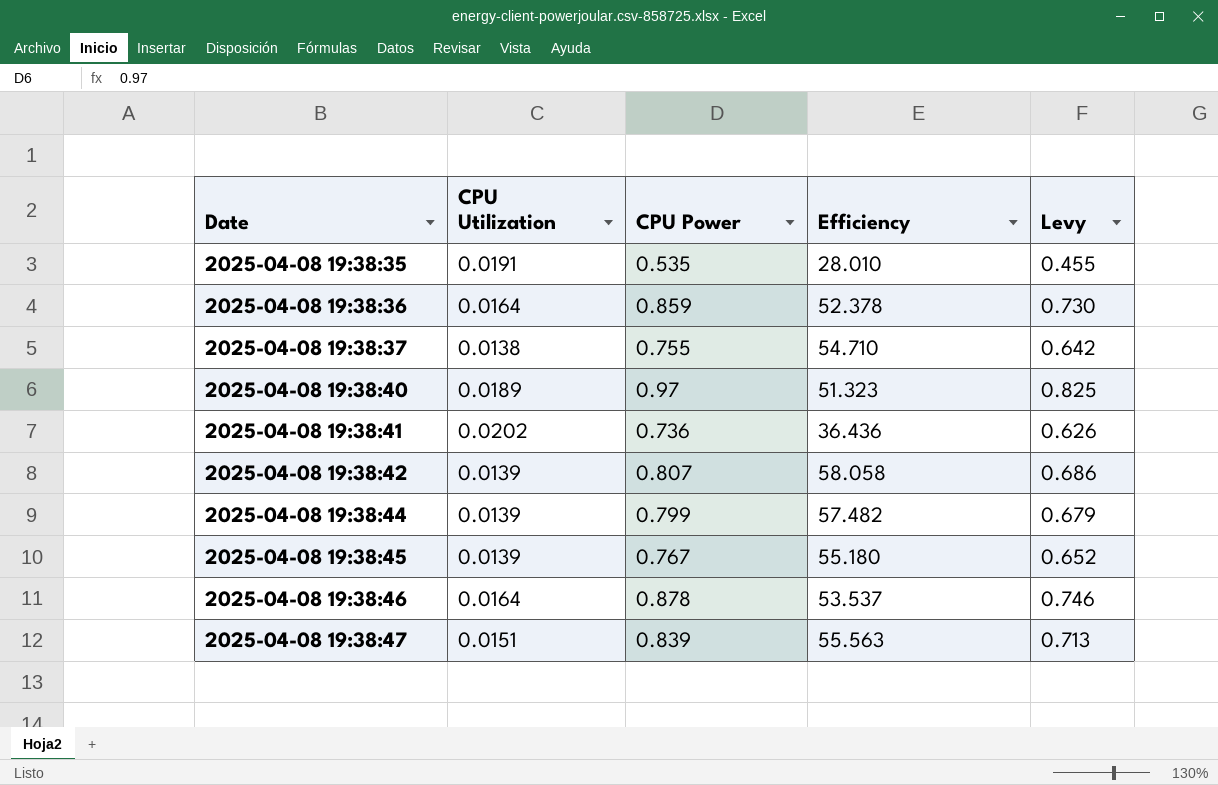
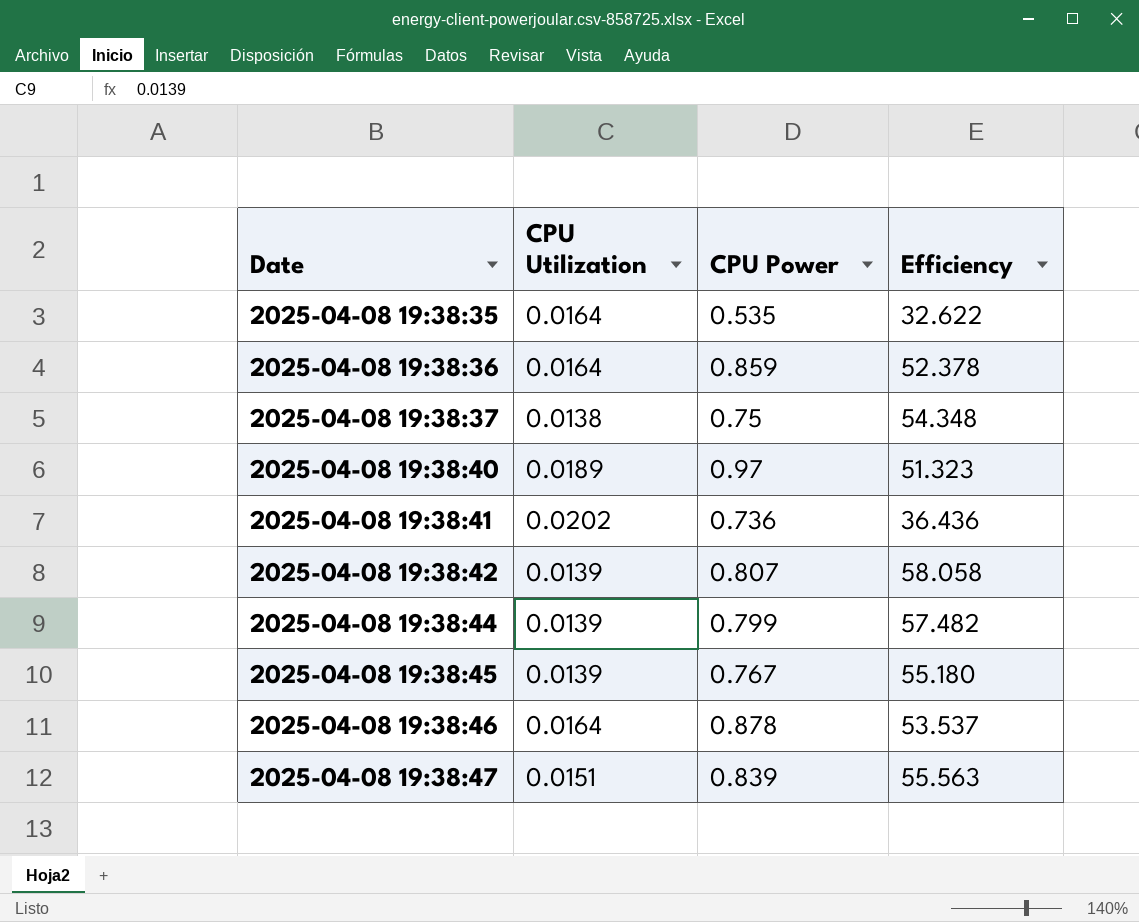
column Levy | formula: [CPU Power] * 0.85 -> none
2025-04-08 19:38:35 | CPU Utilization: 0.0191 -> 0.0164
2025-04-08 19:38:35 | Efficiency: 28.010 -> 32.622
2025-04-08 19:38:37 | CPU Power: 0.755 -> 0.75
2025-04-08 19:38:37 | Efficiency: 54.710 -> 54.348

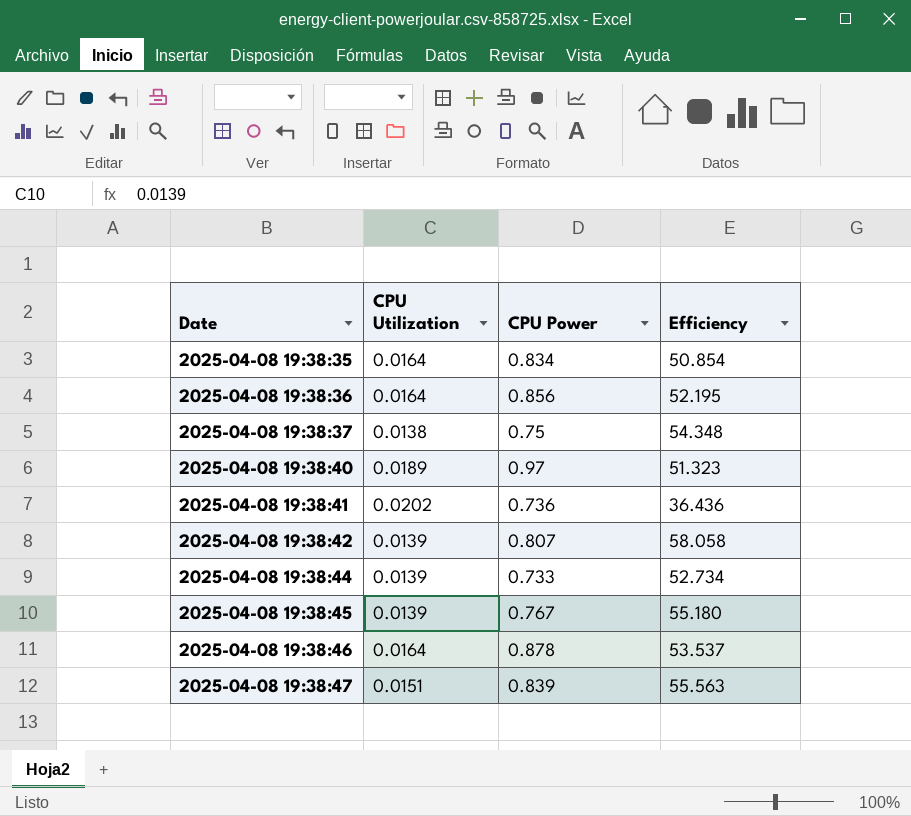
2025-04-08 19:38:35 | CPU Power: 0.535 -> 0.834
2025-04-08 19:38:35 | Efficiency: 32.622 -> 50.854
2025-04-08 19:38:36 | CPU Power: 0.859 -> 0.856
2025-04-08 19:38:36 | Efficiency: 52.378 -> 52.195
2025-04-08 19:38:44 | CPU Power: 0.799 -> 0.733
2025-04-08 19:38:44 | Efficiency: 57.482 -> 52.734

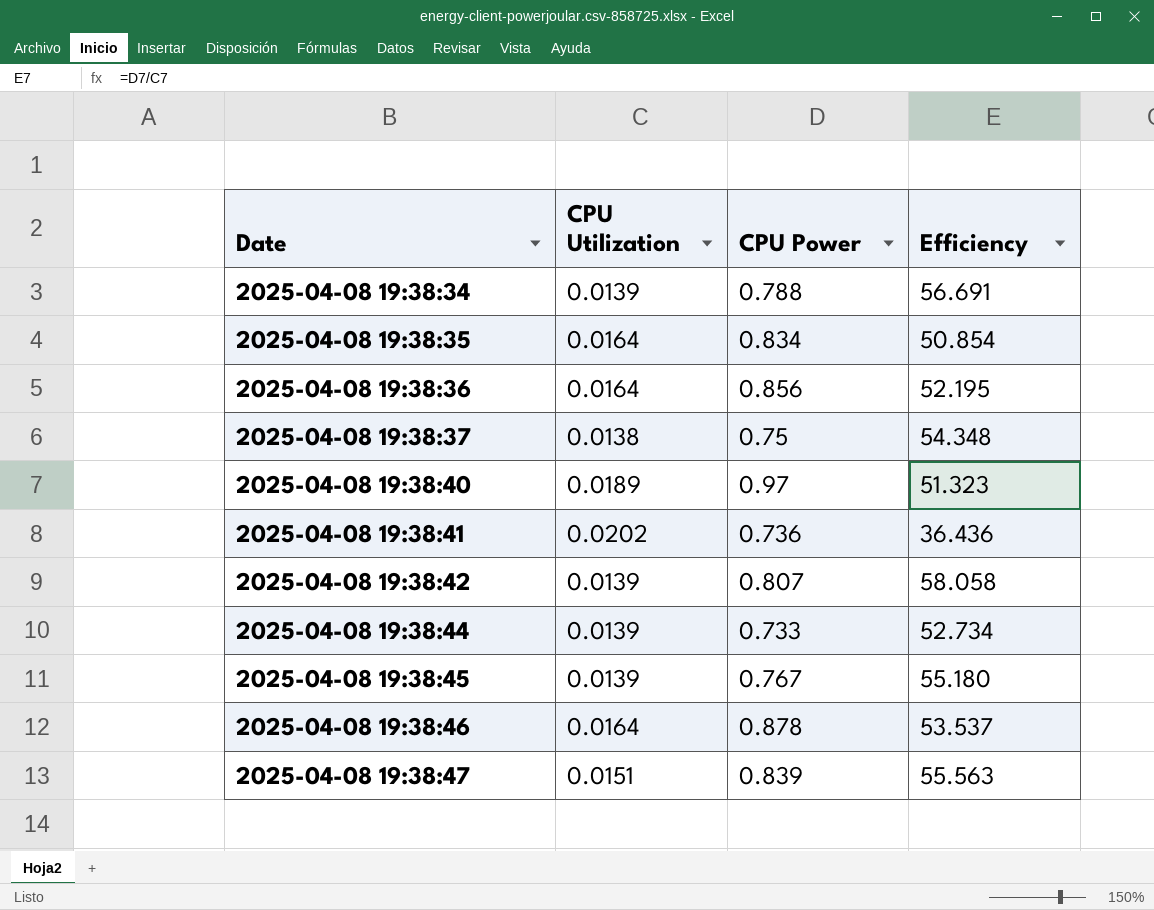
row 2025-04-08 19:38:34: none -> 0.0139 | 0.788 | 56.691

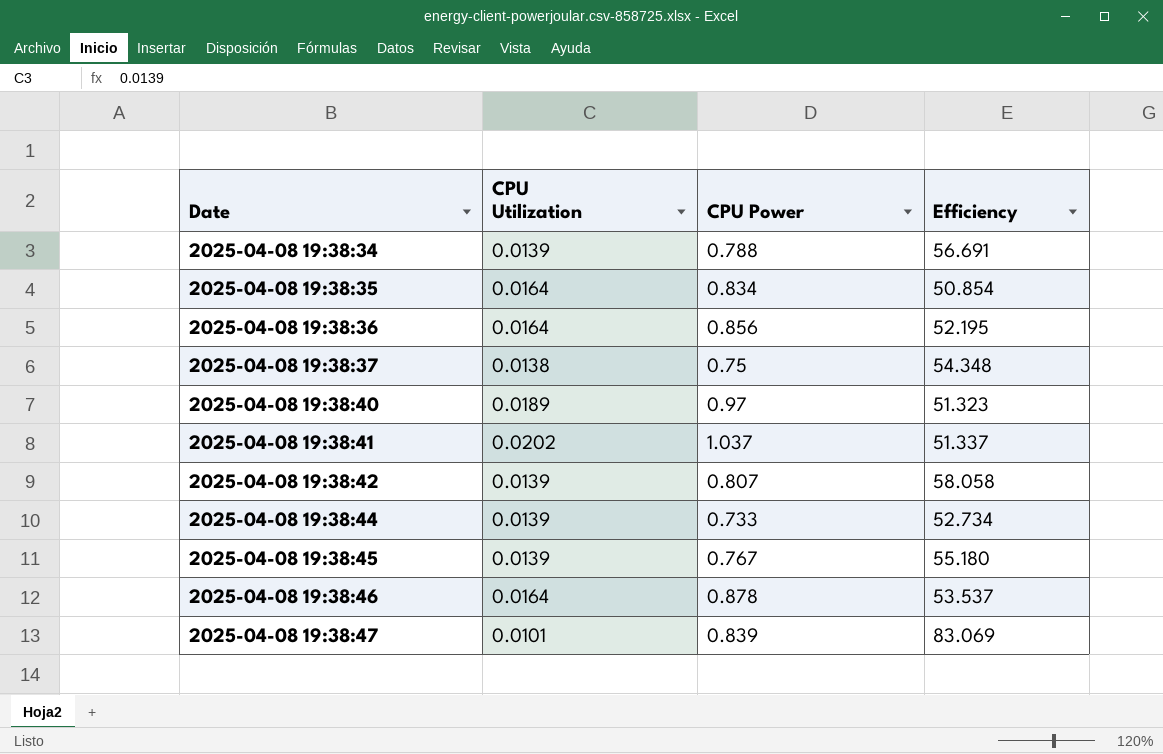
2025-04-08 19:38:41 | CPU Power: 0.736 -> 1.037
2025-04-08 19:38:41 | Efficiency: 36.436 -> 51.337
2025-04-08 19:38:47 | CPU Utilization: 0.0151 -> 0.0101
2025-04-08 19:38:47 | Efficiency: 55.563 -> 83.069

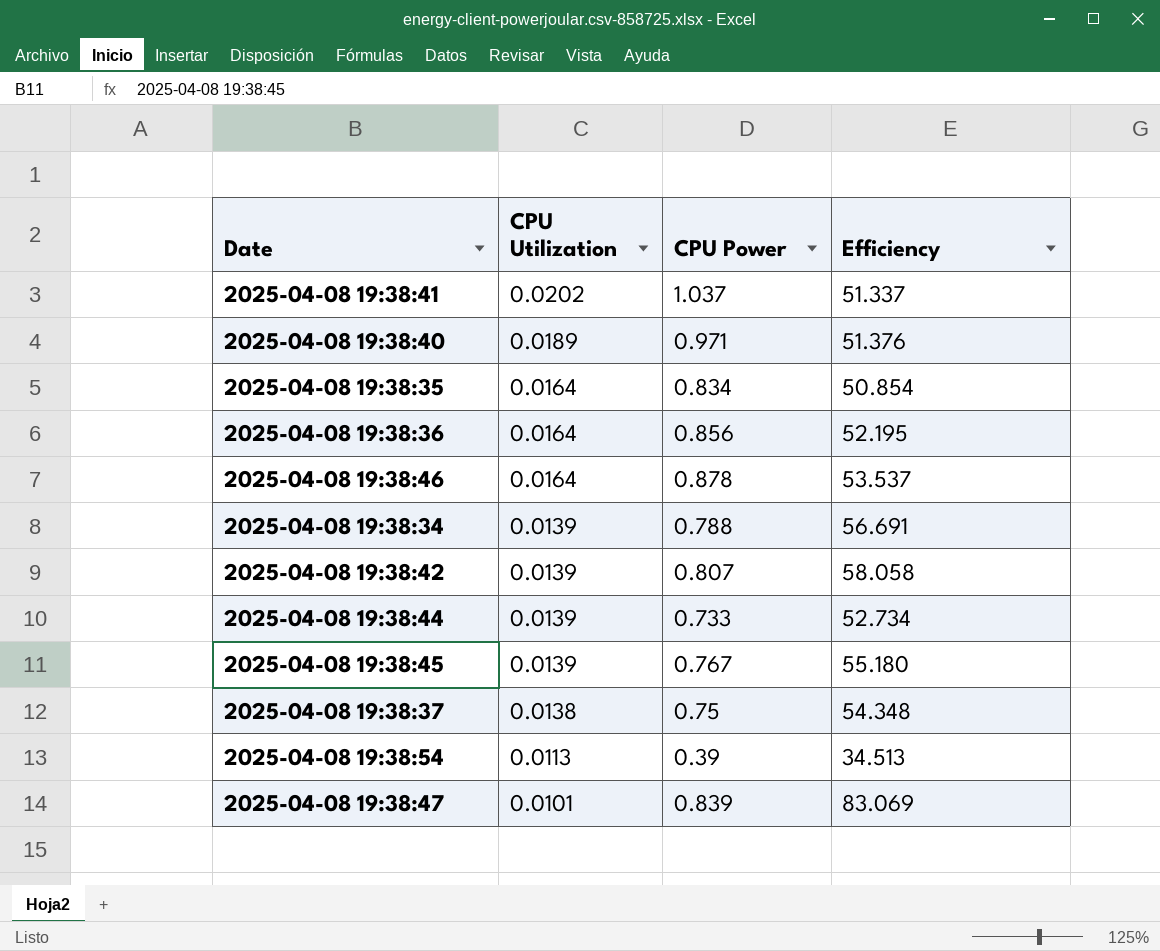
row order: Date ascending -> CPU Utilization descending
2025-04-08 19:38:40 | CPU Power: 0.97 -> 0.971
2025-04-08 19:38:40 | Efficiency: 51.323 -> 51.376
row 2025-04-08 19:38:54: none -> 0.0113 | 0.39 | 34.513

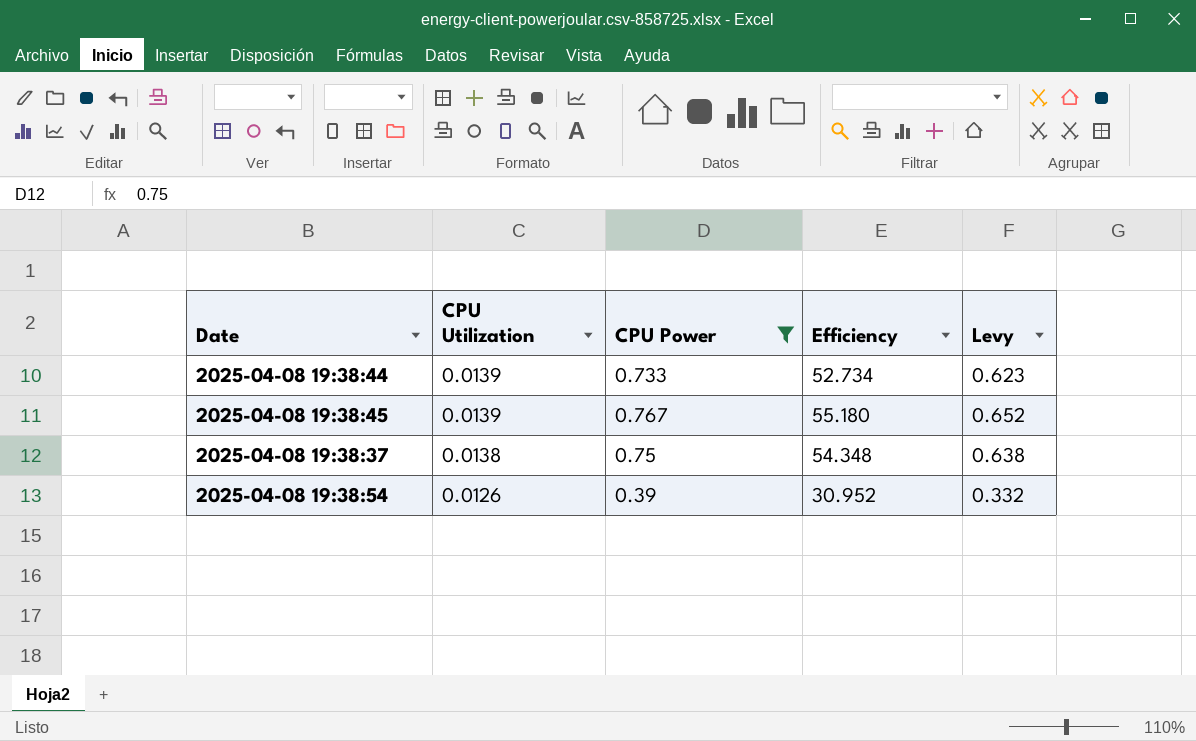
filter: none -> CPU Power <= 0.767
column Levy | formula: none -> [CPU Power] * 0.85
2025-04-08 19:38:54 | CPU Utilization: 0.0113 -> 0.0126
2025-04-08 19:38:54 | Efficiency: 34.513 -> 30.952

